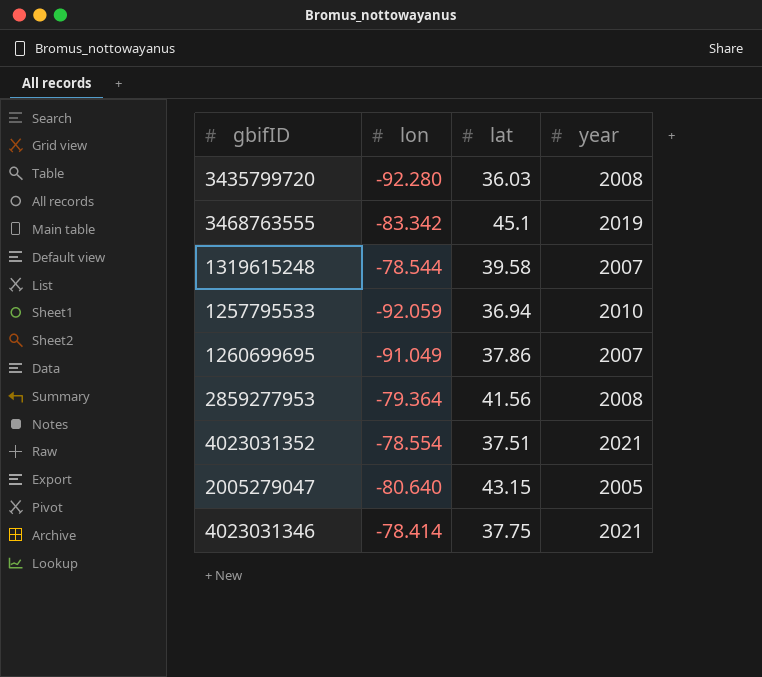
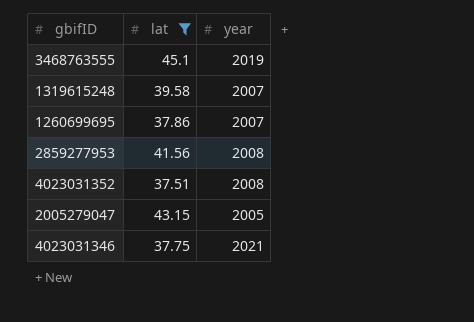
filter: none -> lat >= 37.51
column lon | position: 2 -> none
4023031352 | year: 2021 -> 2008

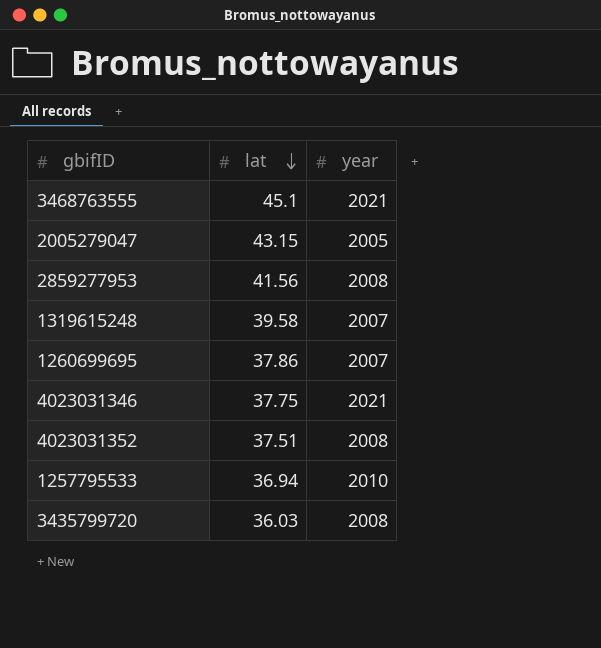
filter: lat >= 37.51 -> none
row order: none -> lat descending
3468763555 | year: 2019 -> 2021

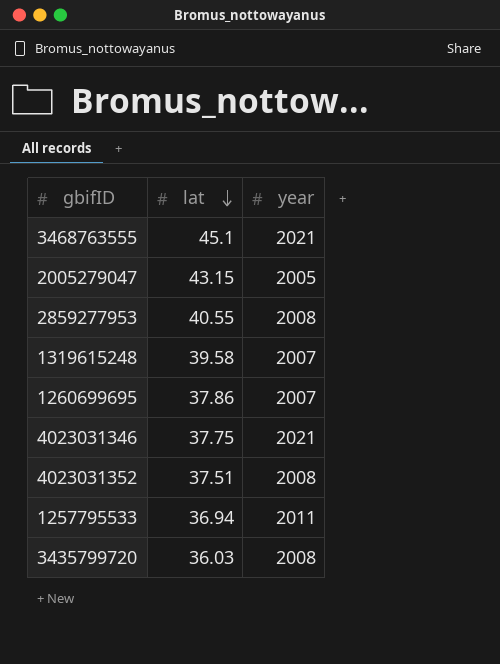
2859277953 | lat: 41.56 -> 40.55
1257795533 | year: 2010 -> 2011

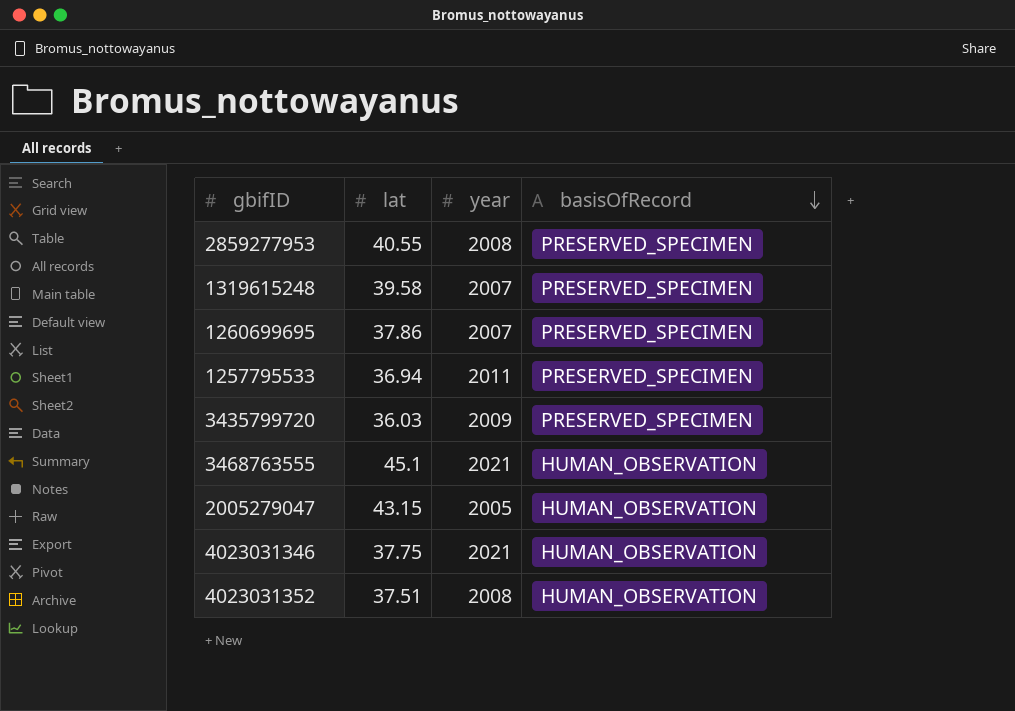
row order: lat descending -> basisOfRecord descending
column basisOfRecord | position: none -> 4
3435799720 | year: 2008 -> 2009

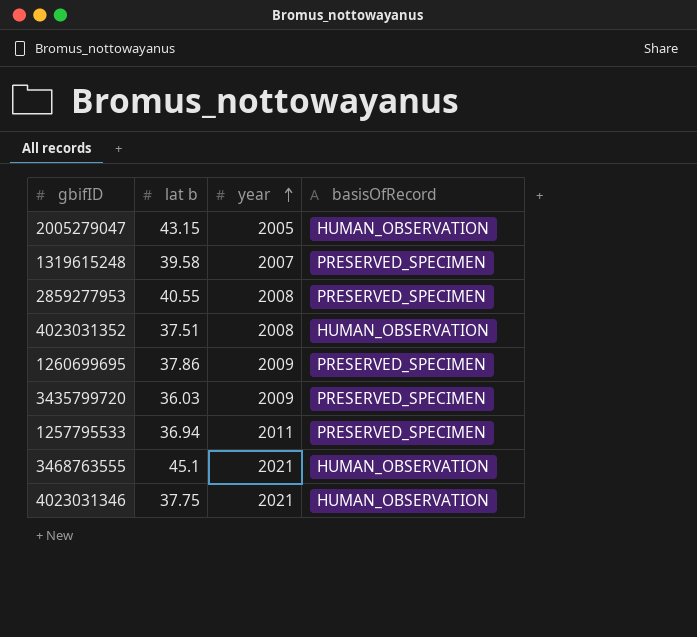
row order: basisOfRecord descending -> year ascending
column name: lat -> lat b
1260699695 | year: 2007 -> 2009

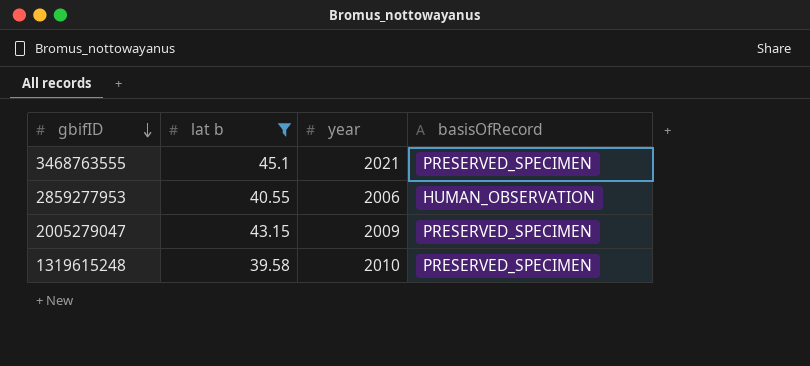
filter: none -> lat b >= 39.58
row order: year ascending -> gbifID descending
3468763555 | basisOfRecord: HUMAN_OBSERVATION -> PRESERVED_SPECIMEN
2859277953 | year: 2008 -> 2006
2859277953 | basisOfRecord: PRESERVED_SPECIMEN -> HUMAN_OBSERVATION
2005279047 | year: 2005 -> 2009
2005279047 | basisOfRecord: HUMAN_OBSERVATION -> PRESERVED_SPECIMEN
1319615248 | year: 2007 -> 2010

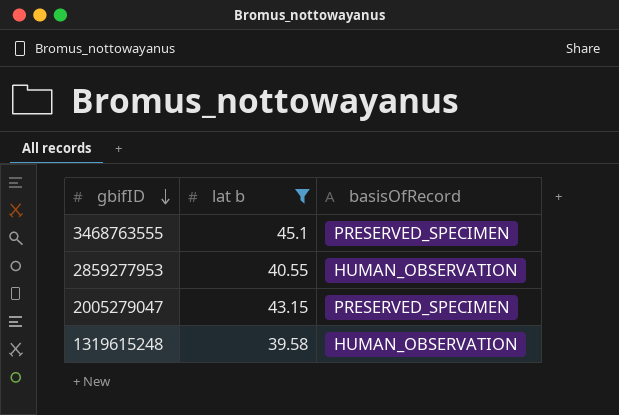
column year | position: 3 -> none
1319615248 | basisOfRecord: PRESERVED_SPECIMEN -> HUMAN_OBSERVATION

